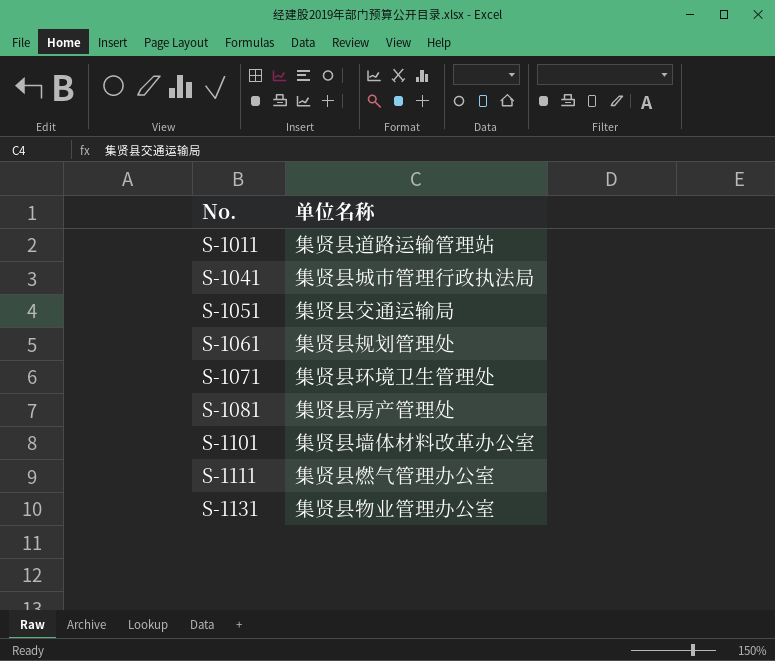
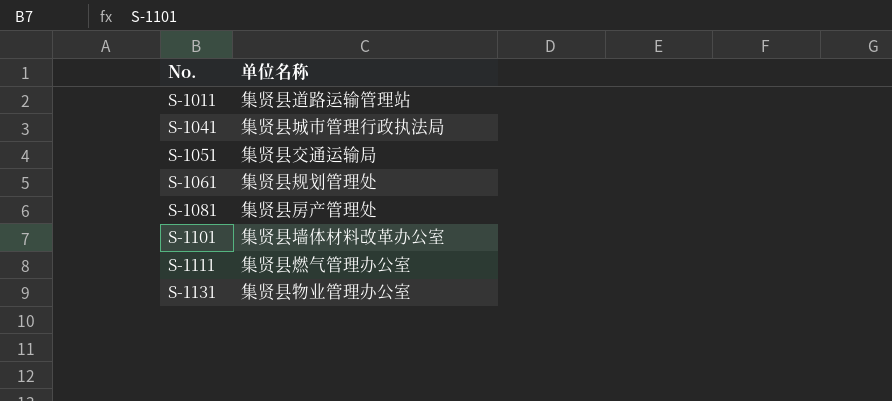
row S-1071: 集贤县环境卫生管理处 -> none

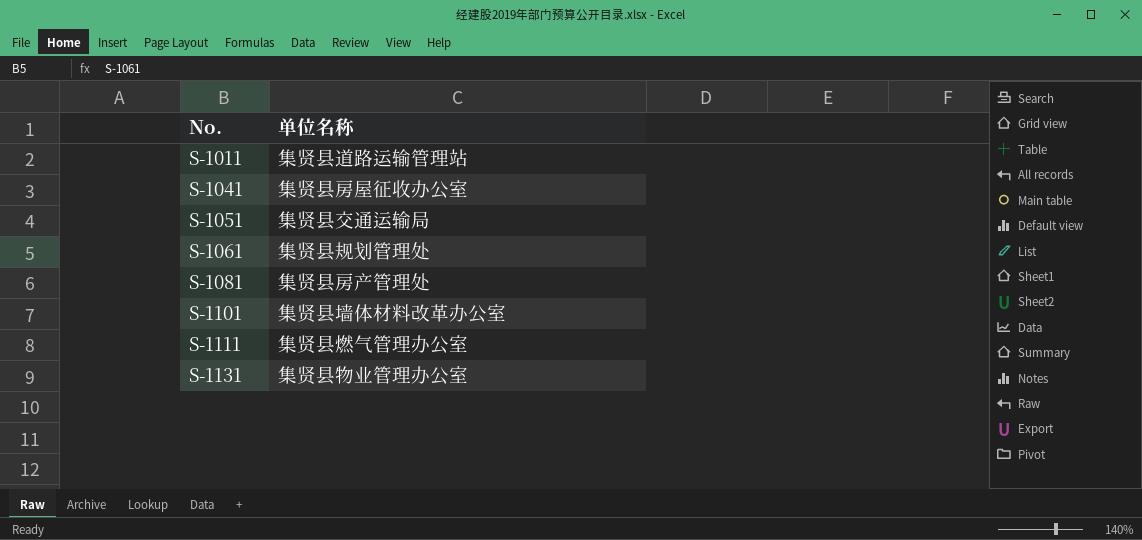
S-1041 | 单位名称: 集贤县城市管理行政执法局 -> 集贤县房屋征收办公室

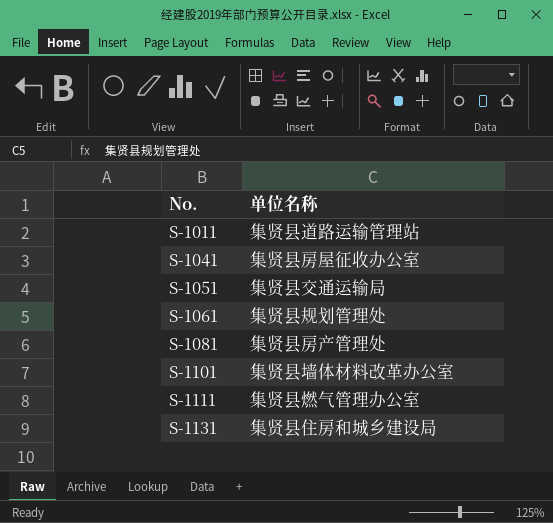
S-1131 | 单位名称: 集贤县物业管理办公室 -> 集贤县住房和城乡建设局

